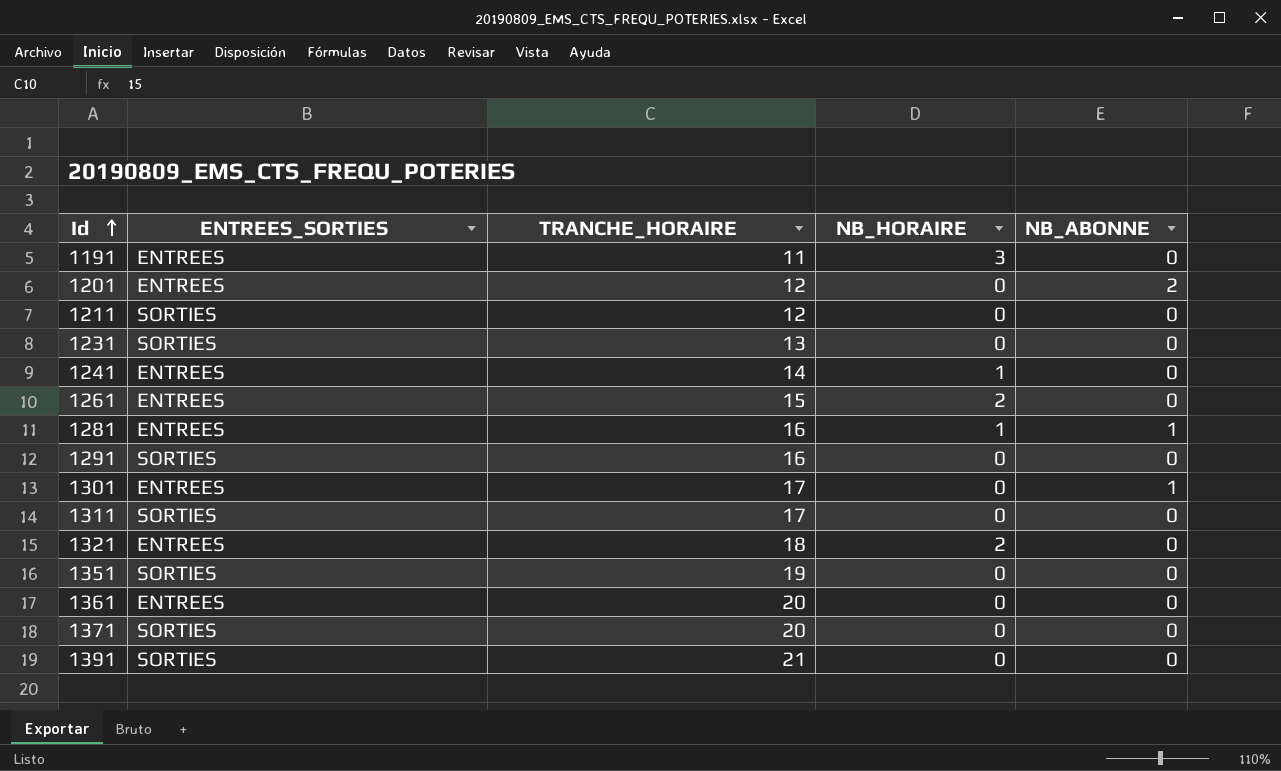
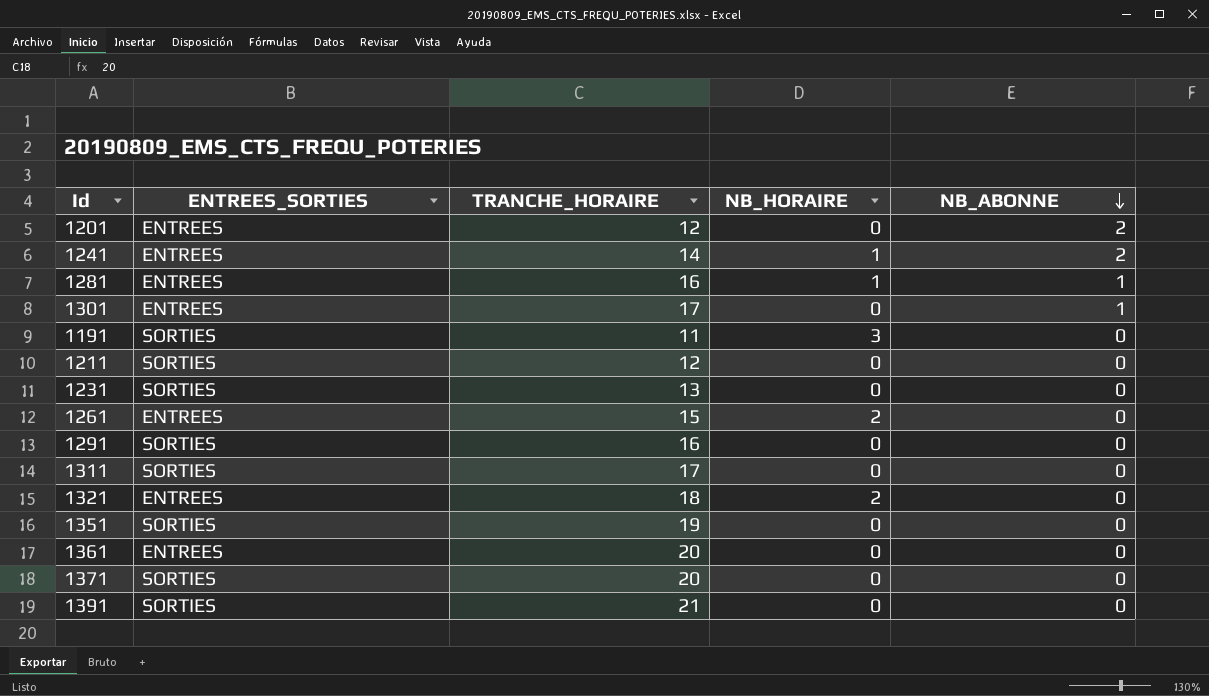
row order: Id ascending -> NB_ABONNE descending
1241 | NB_ABONNE: 0 -> 2
1191 | ENTREES_SORTIES: ENTREES -> SORTIES

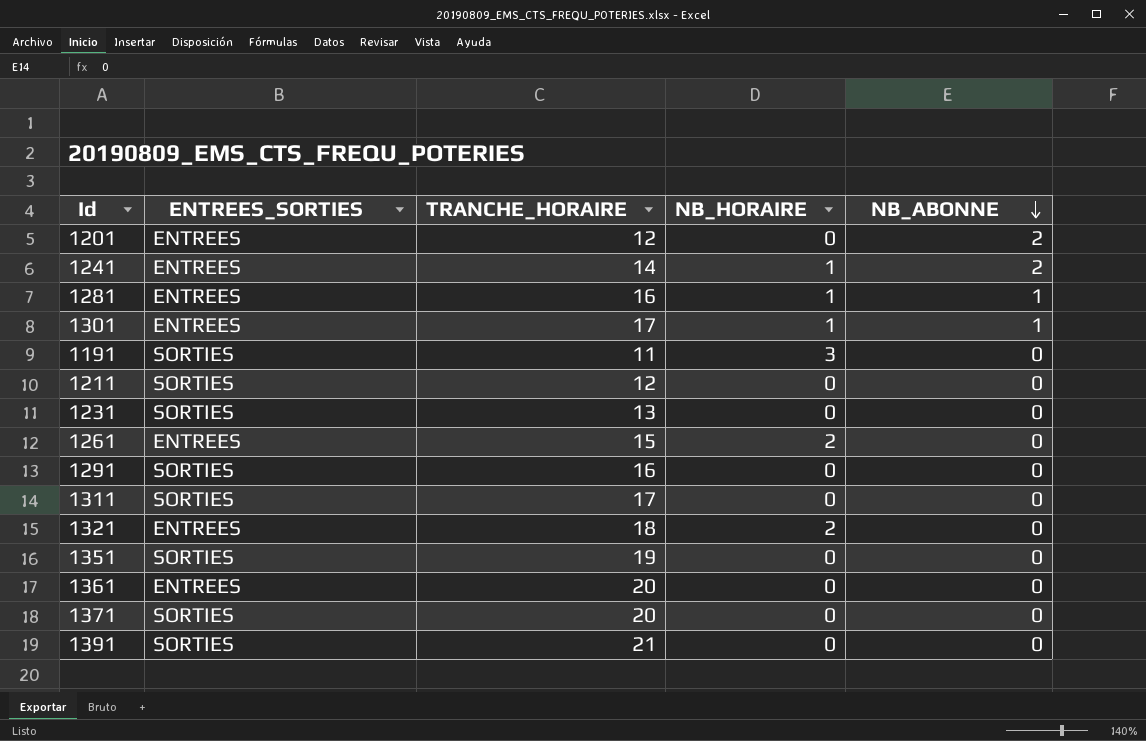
1301 | NB_HORAIRE: 0 -> 1

